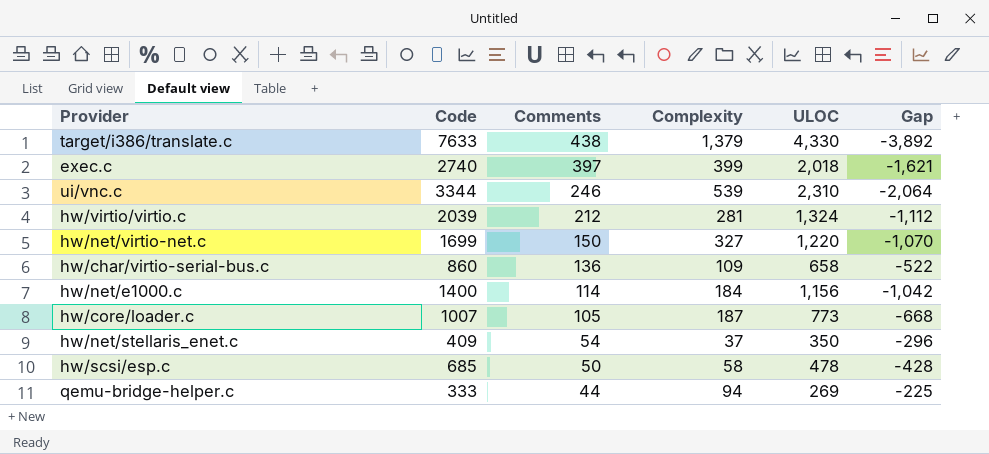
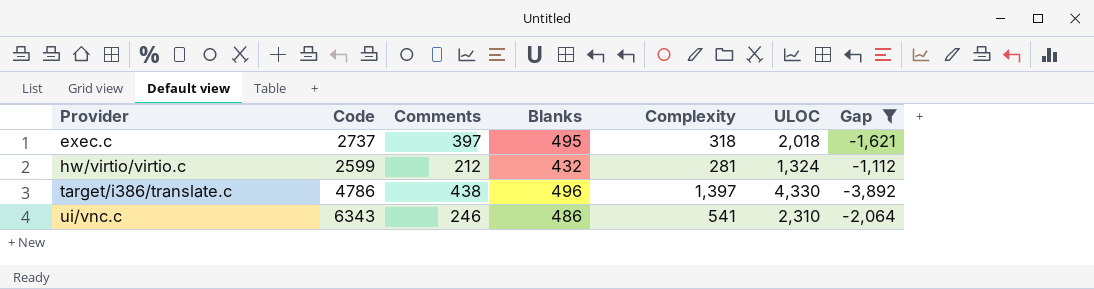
filter: none -> Gap <= -1,112
row order: Comments descending -> Provider ascending
column Blanks | position: none -> 4
exec.c | Code: 2740 -> 2737
exec.c | Complexity: 399 -> 318
hw/virtio/virtio.c | Code: 2039 -> 2599
target/i386/translate.c | Code: 7633 -> 4786
target/i386/translate.c | Complexity: 1,379 -> 1,397
ui/vnc.c | Code: 3344 -> 6343
ui/vnc.c | Complexity: 539 -> 541

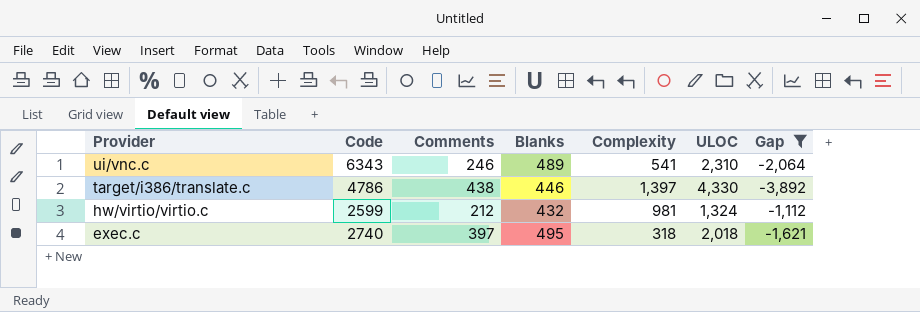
row order: Provider ascending -> Provider descending
ui/vnc.c | Blanks: 486 -> 489
target/i386/translate.c | Blanks: 496 -> 446
hw/virtio/virtio.c | Complexity: 281 -> 981
exec.c | Code: 2737 -> 2740

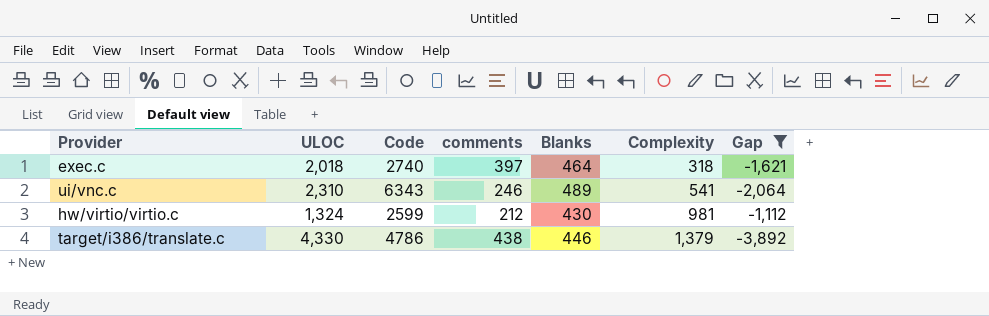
row order: Provider descending -> Complexity ascending
column ULOC | position: 6 -> 2
column name: Comments -> comments
exec.c | Blanks: 495 -> 464
hw/virtio/virtio.c | Blanks: 432 -> 430
target/i386/translate.c | Complexity: 1,397 -> 1,379

